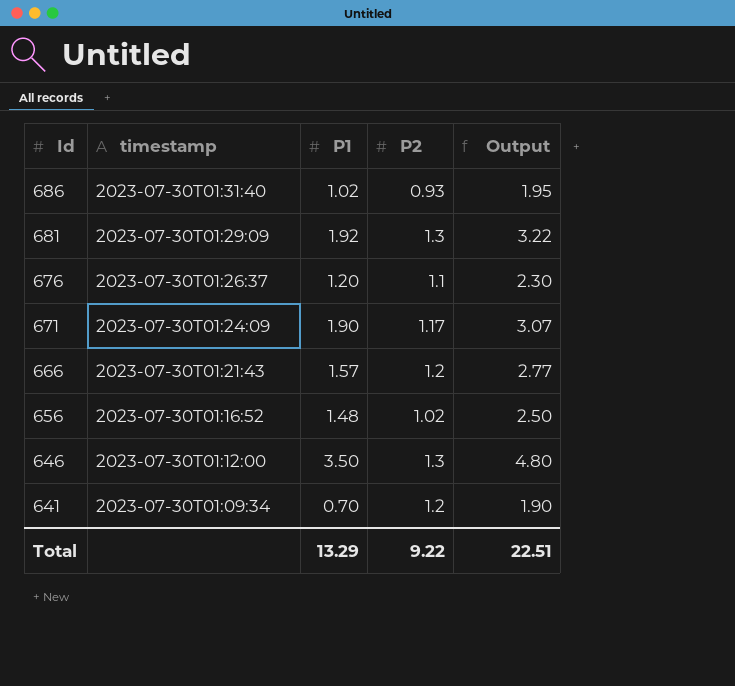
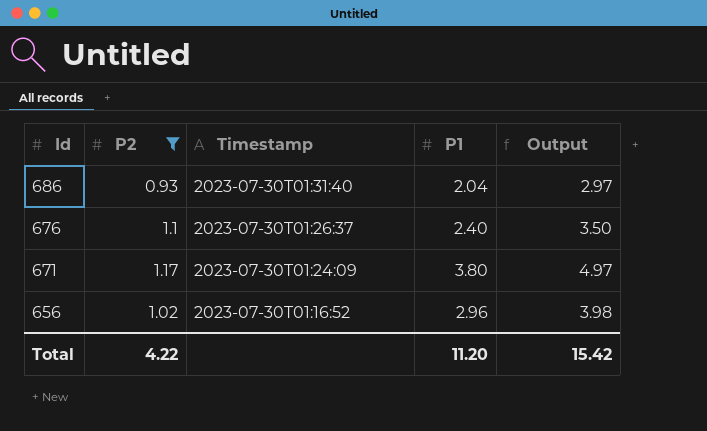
filter: none -> P2 <= 1.17
column P2 | position: 4 -> 2
column name: timestamp -> Timestamp
686 | P1: 1.02 -> 2.04
686 | Output: 1.95 -> 2.97
676 | P1: 1.20 -> 2.40
676 | Output: 2.30 -> 3.50
671 | P1: 1.90 -> 3.80
671 | Output: 3.07 -> 4.97
656 | P1: 1.48 -> 2.96
656 | Output: 2.50 -> 3.98
Total | P2: 9.22 -> 4.22
Total | P1: 13.29 -> 11.20
Total | Output: 22.51 -> 15.42

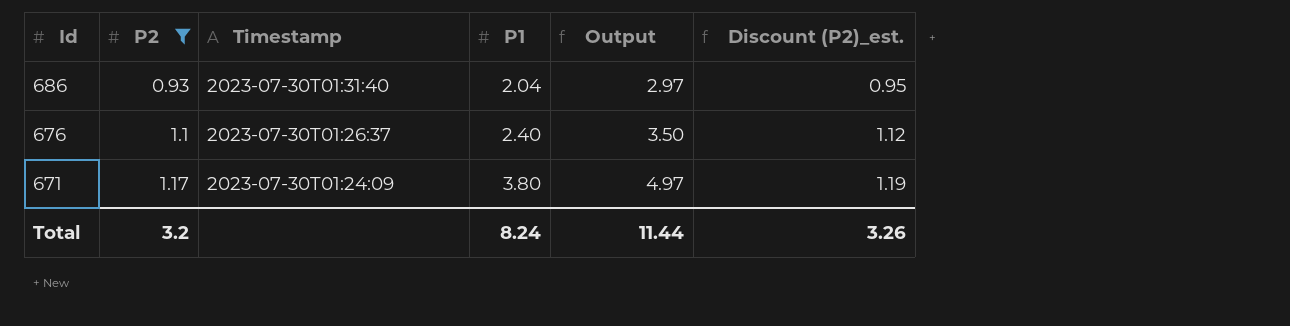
column Discount (P2)_est. | formula: none -> [P2] * 1.02
row 656: 1.02 | 2023-07-30T01:16:52 | 2.96 | 3.98 -> none
Total | P2: 4.22 -> 3.2
Total | P1: 11.20 -> 8.24
Total | Output: 15.42 -> 11.44

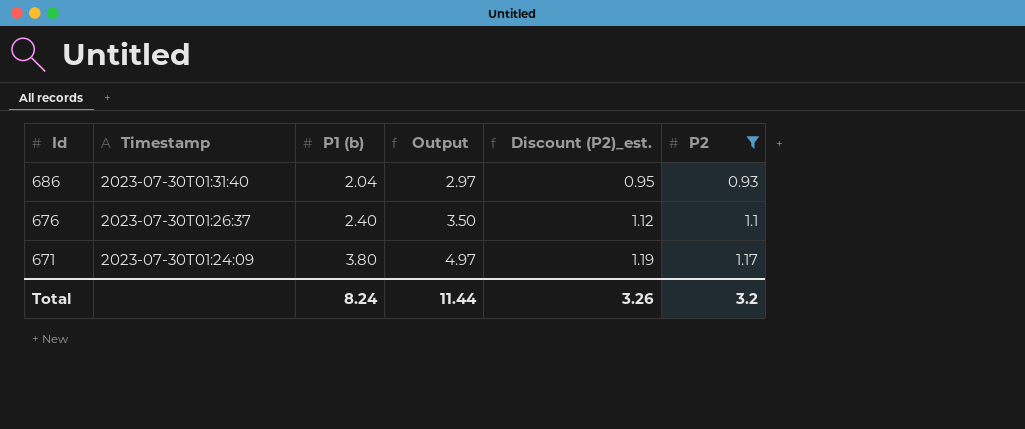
column name: P1 -> P1 (b)
column P2 | position: 2 -> 6

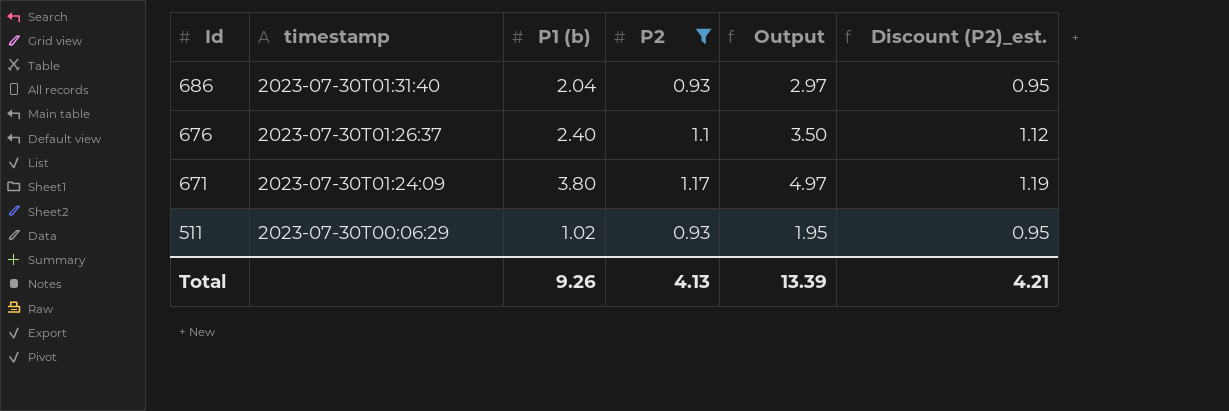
column name: Timestamp -> timestamp
column P2 | position: 6 -> 4
row 511: none -> 2023-07-30T00:06:29 | 1.02 | 0.93 | 1.95 | 0.95
Total | P1 (b): 8.24 -> 9.26
Total | P2: 3.2 -> 4.13
Total | Output: 11.44 -> 13.39
Total | Discount (P2)_est.: 3.26 -> 4.21

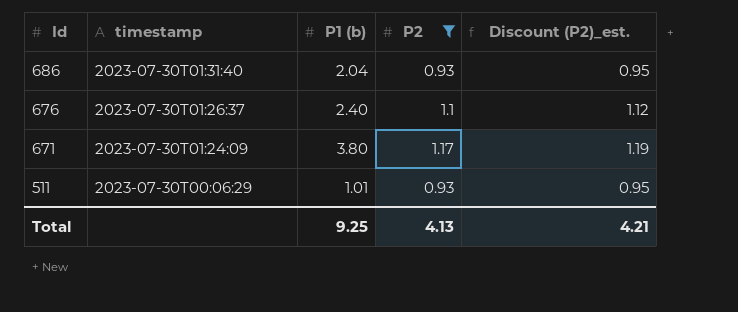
column Output | formula: [P1 (b)] + [P2] -> none
511 | P1 (b): 1.02 -> 1.01
Total | P1 (b): 9.26 -> 9.25

